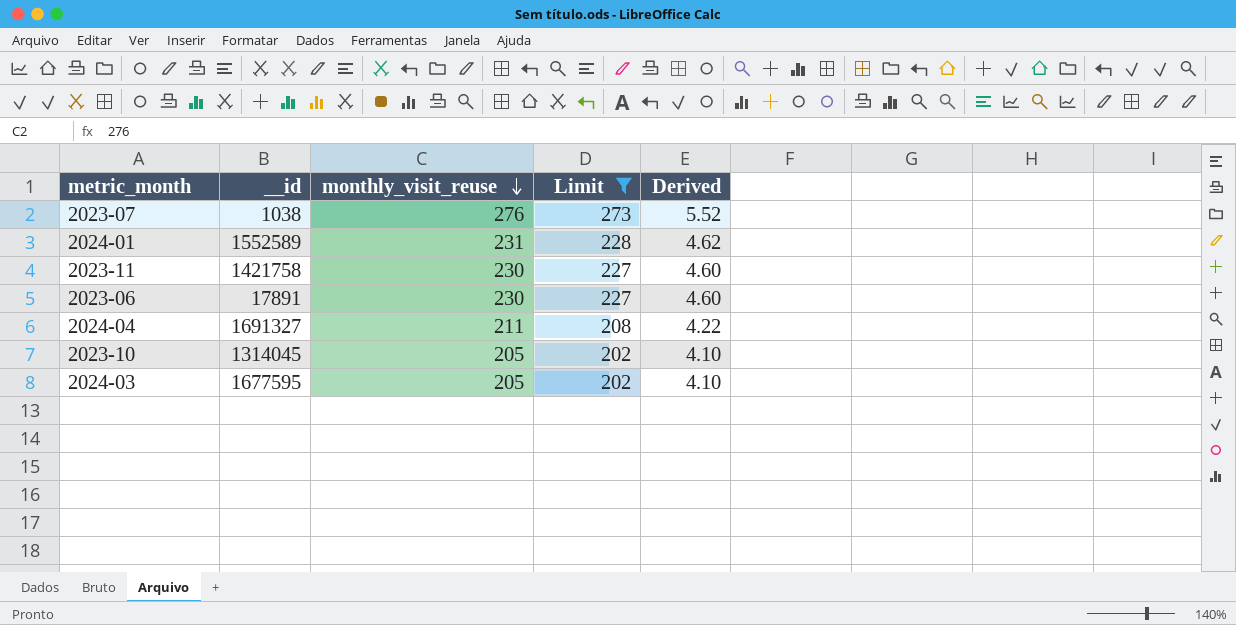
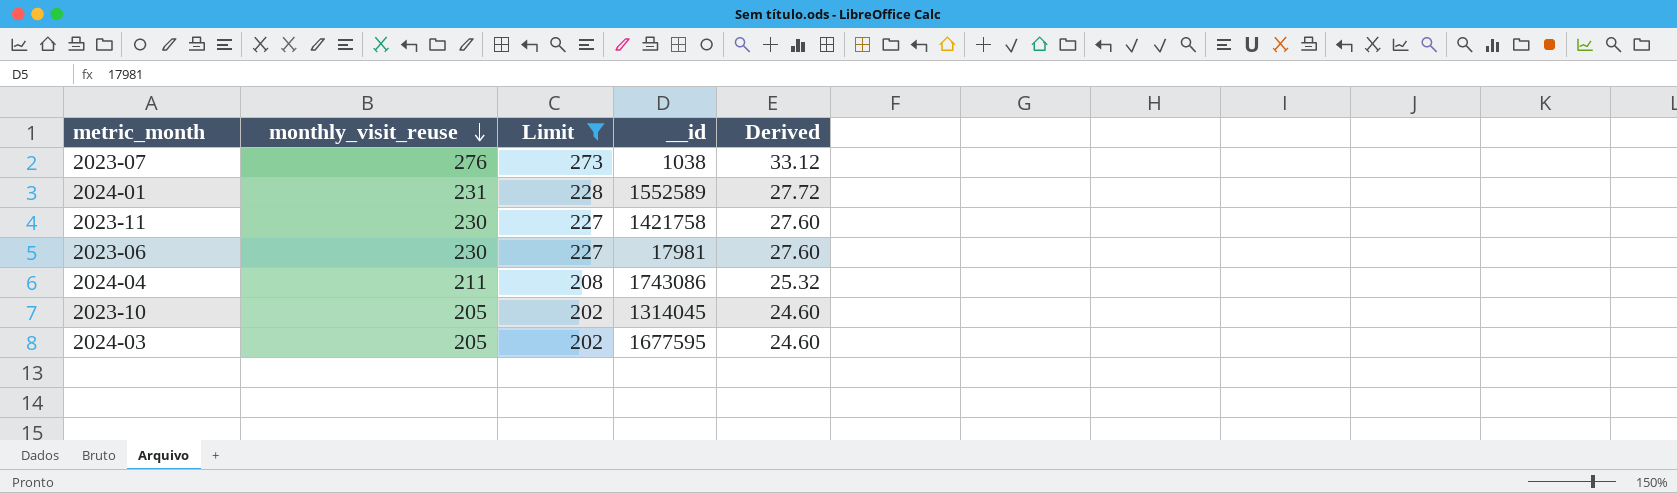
column __id | position: 2 -> 4
column Derived | formula: [monthly_visit_reuse] * 0.02 -> [monthly_visit_reuse] * 0.12
2023-06 | __id: 17891 -> 17981
2024-04 | __id: 1691327 -> 1743086

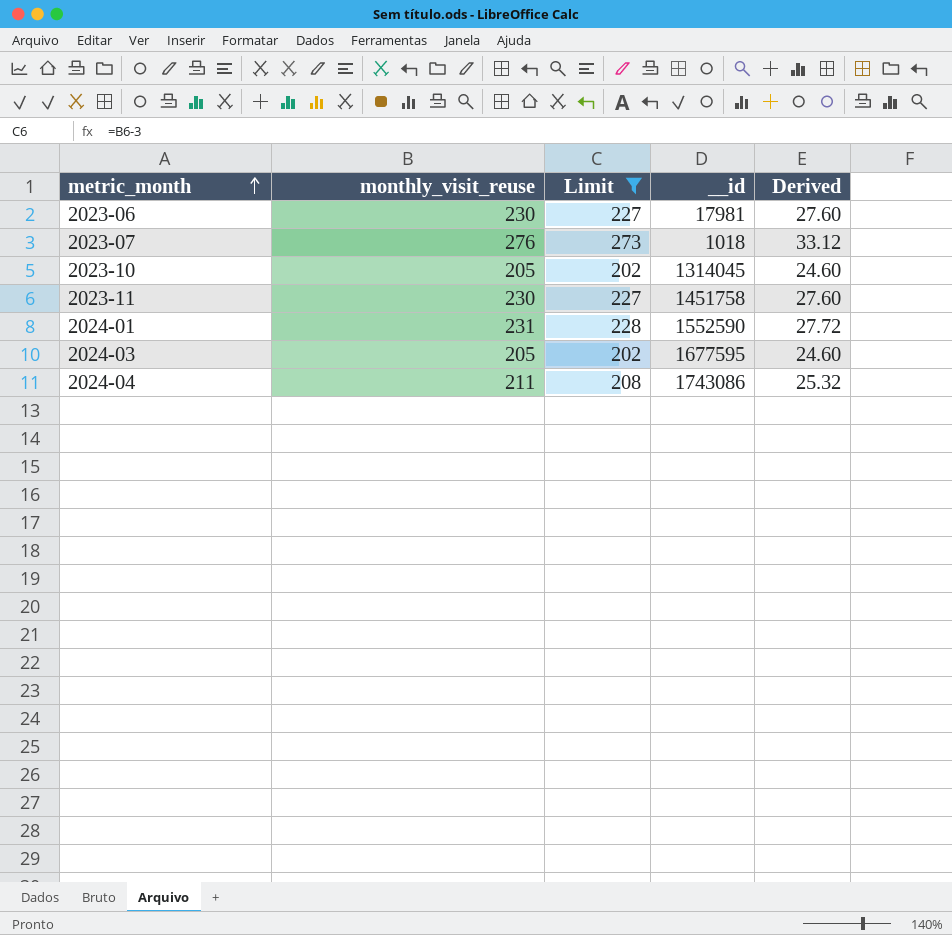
row order: monthly_visit_reuse descending -> metric_month ascending
2023-07 | __id: 1038 -> 1018
2023-11 | __id: 1421758 -> 1451758
2024-01 | __id: 1552589 -> 1552590

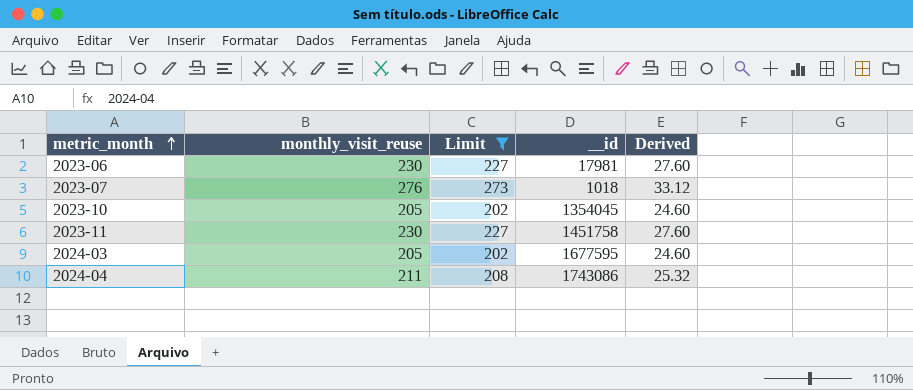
row 2024-01: 231 | 228 | 1552590 | 27.72 -> none
2023-10 | __id: 1314045 -> 1354045

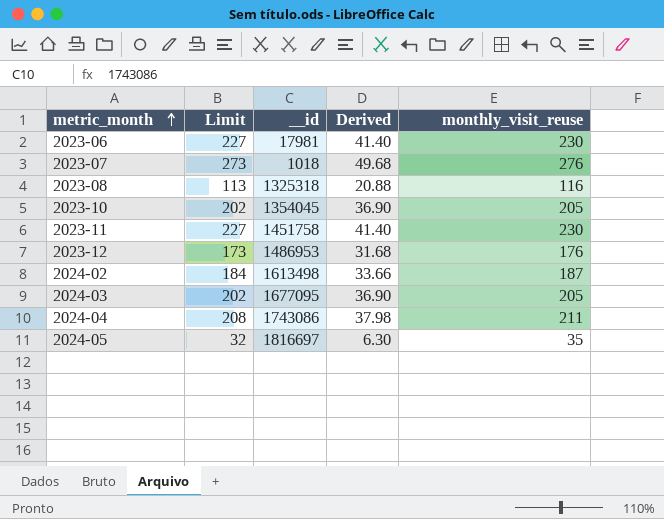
filter: Limit >= 202 -> none
column Derived | formula: [monthly_visit_reuse] * 0.12 -> [monthly_visit_reuse] * 0.18
column monthly_visit_reuse | position: 2 -> 5
2024-03 | __id: 1677595 -> 1677095

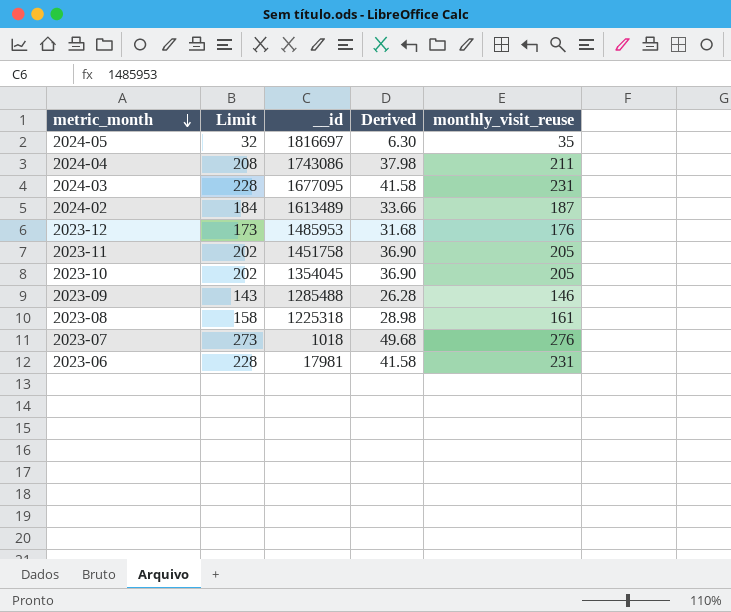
row order: metric_month ascending -> metric_month descending
2024-03 | Limit: 202 -> 228
2024-03 | Derived: 36.90 -> 41.58
2024-03 | monthly_visit_reuse: 205 -> 231
2024-02 | __id: 1613498 -> 1613489
2023-12 | __id: 1486953 -> 1485953
2023-11 | Limit: 227 -> 202
2023-11 | Derived: 41.40 -> 36.90
2023-11 | monthly_visit_reuse: 230 -> 205
row 2023-09: none -> 143 | 1285488 | 26.28 | 146
2023-08 | Limit: 113 -> 158
2023-08 | __id: 1325318 -> 1225318
2023-08 | Derived: 20.88 -> 28.98
2023-08 | monthly_visit_reuse: 116 -> 161
2023-06 | Limit: 227 -> 228
2023-06 | Derived: 41.40 -> 41.58
2023-06 | monthly_visit_reuse: 230 -> 231

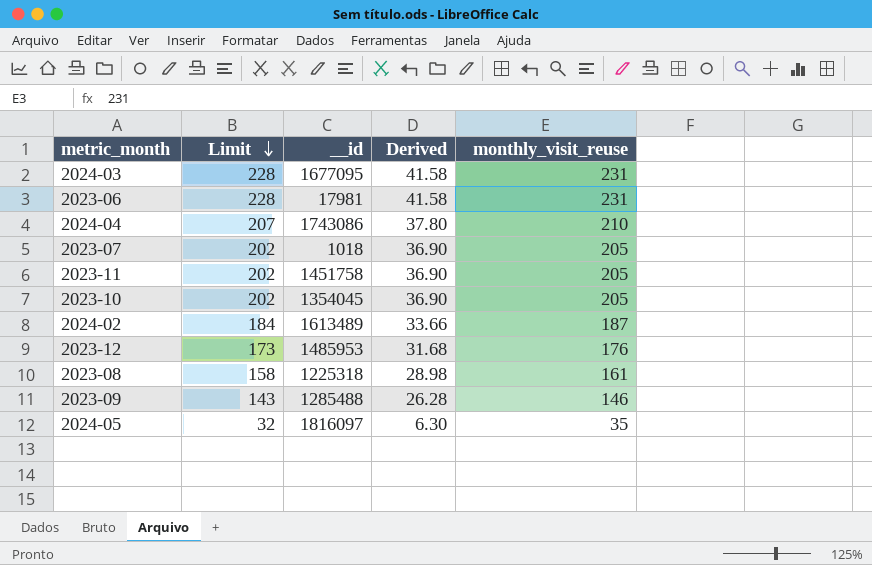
row order: metric_month descending -> Limit descending
2024-04 | Limit: 208 -> 207
2024-04 | Derived: 37.98 -> 37.80
2024-04 | monthly_visit_reuse: 211 -> 210
2023-07 | Limit: 273 -> 202
2023-07 | Derived: 49.68 -> 36.90
2023-07 | monthly_visit_reuse: 276 -> 205
2024-05 | __id: 1816697 -> 1816097

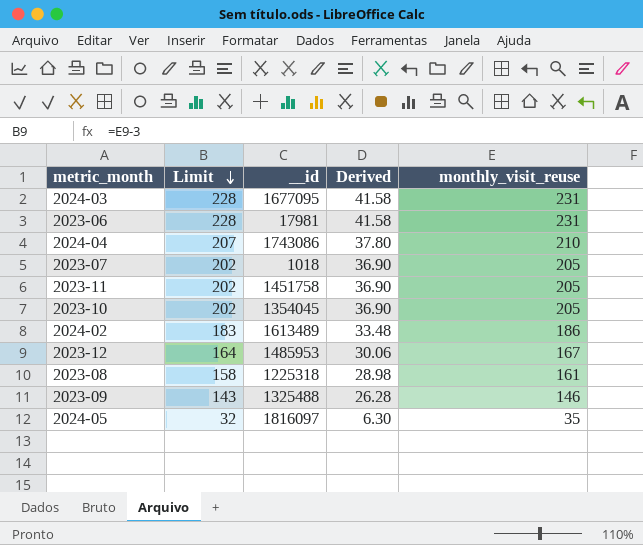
2024-02 | Limit: 184 -> 183
2024-02 | Derived: 33.66 -> 33.48
2024-02 | monthly_visit_reuse: 187 -> 186
2023-12 | Limit: 173 -> 164
2023-12 | Derived: 31.68 -> 30.06
2023-12 | monthly_visit_reuse: 176 -> 167
2023-09 | __id: 1285488 -> 1325488

